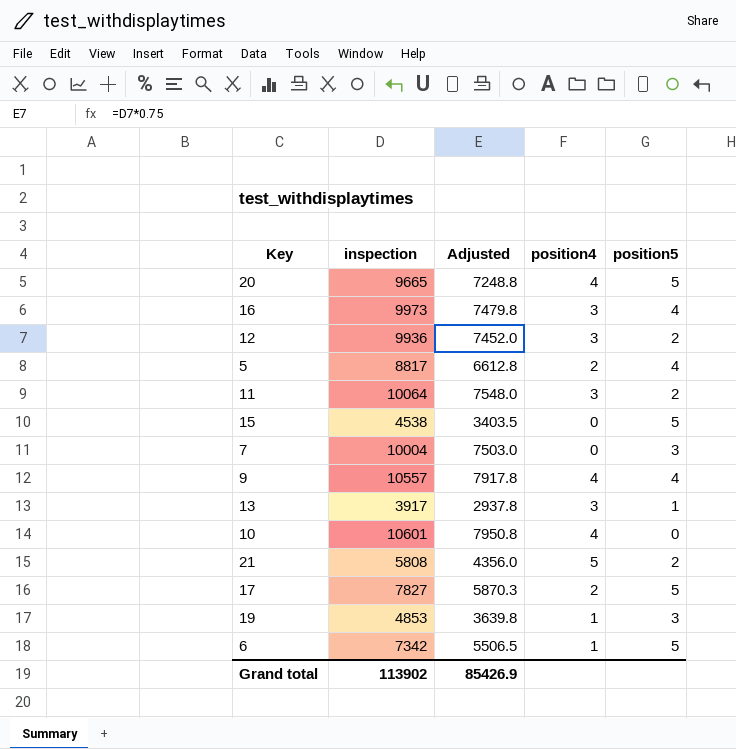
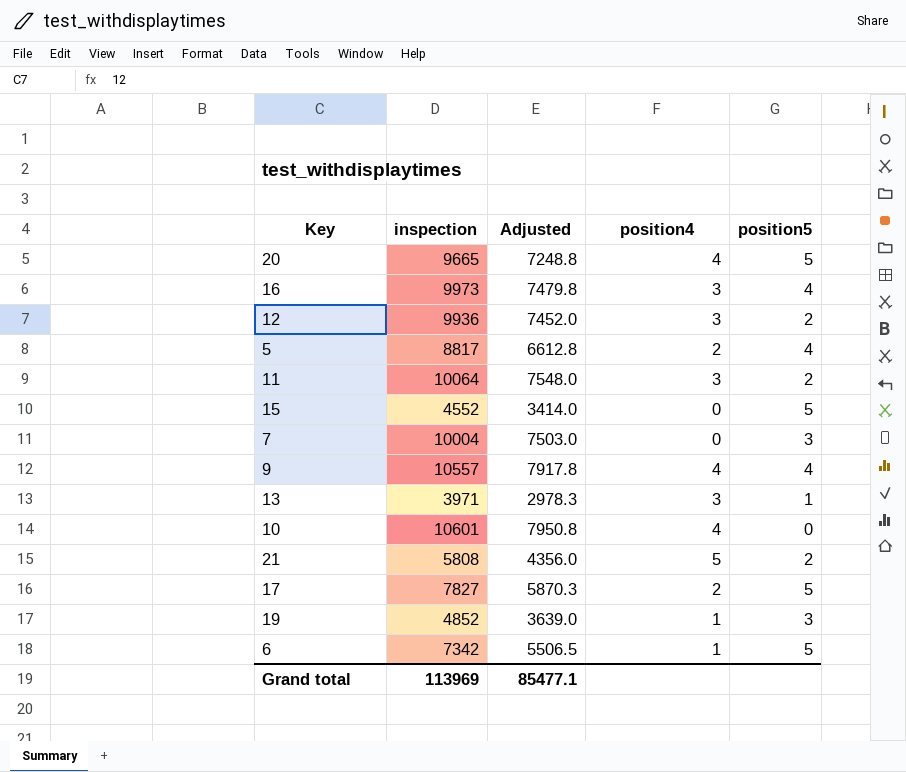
15 | inspection: 4538 -> 4552
15 | Adjusted: 3403.5 -> 3414.0
13 | inspection: 3917 -> 3971
13 | Adjusted: 2937.8 -> 2978.3
19 | inspection: 4853 -> 4852
19 | Adjusted: 3639.8 -> 3639.0
Grand total | inspection: 113902 -> 113969
Grand total | Adjusted: 85426.9 -> 85477.1

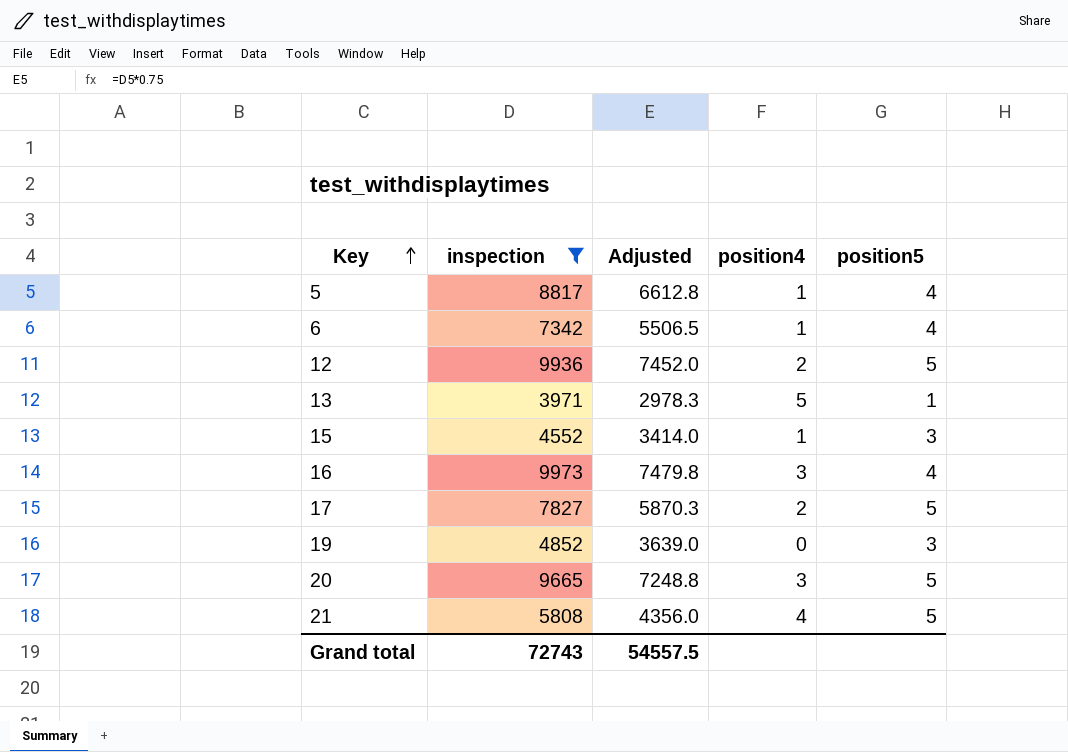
filter: none -> inspection <= 9973
row order: none -> Key ascending
5 | position4: 2 -> 1
6 | position5: 5 -> 4
12 | position4: 3 -> 2
12 | position5: 2 -> 5
13 | position4: 3 -> 5
15 | position4: 0 -> 1
15 | position5: 5 -> 3
19 | position4: 1 -> 0
20 | position4: 4 -> 3
21 | position4: 5 -> 4
21 | position5: 2 -> 5
Grand total | inspection: 113969 -> 72743
Grand total | Adjusted: 85477.1 -> 54557.5

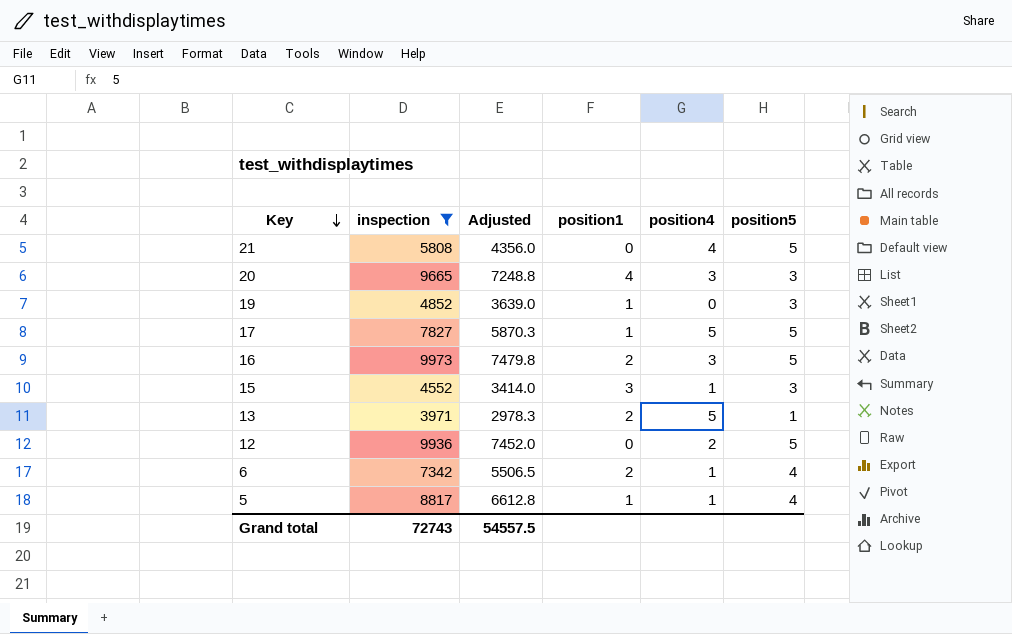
row order: Key ascending -> Key descending
column position1 | position: none -> 4
20 | position5: 5 -> 3
17 | position4: 2 -> 5
16 | position5: 4 -> 5

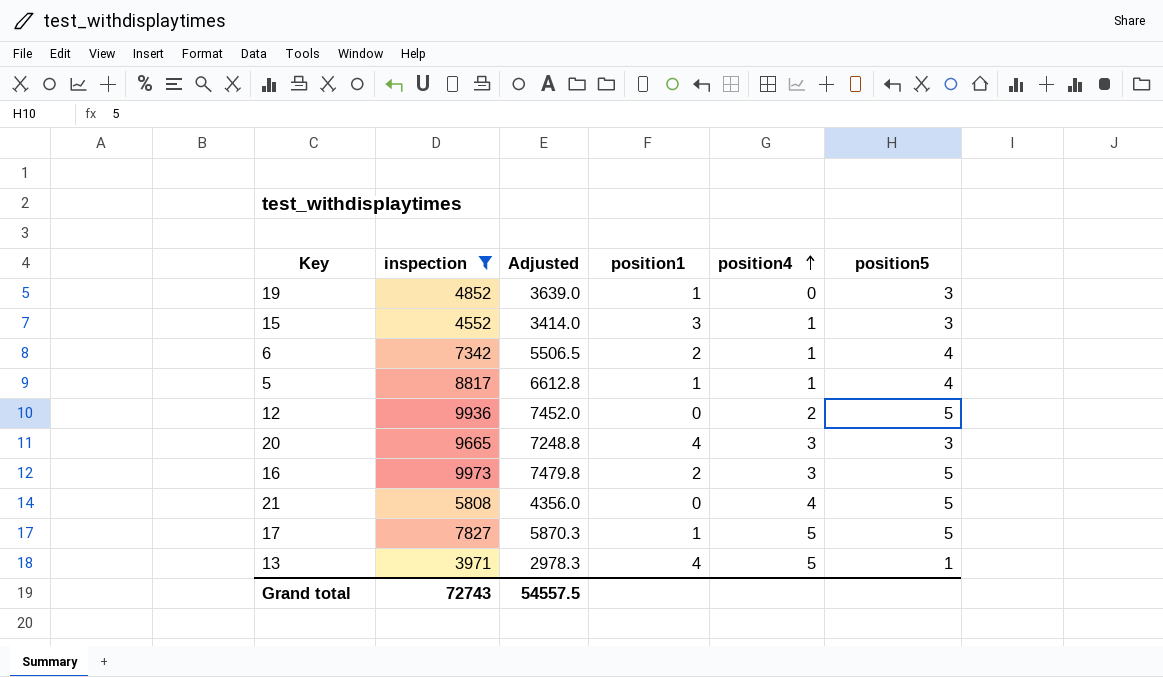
row order: Key descending -> position4 ascending
13 | position1: 2 -> 4

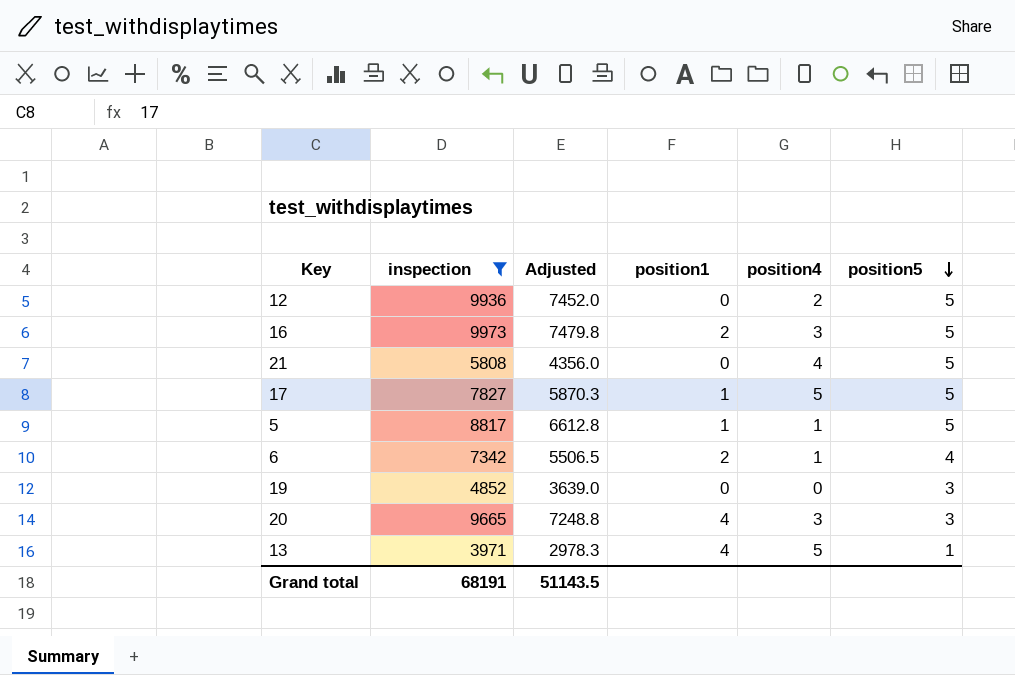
row order: position4 ascending -> position5 descending
row 15: 4552 | 3414.0 | 3 | 1 | 3 -> none
5 | position5: 4 -> 5
19 | position1: 1 -> 0
Grand total | inspection: 72743 -> 68191
Grand total | Adjusted: 54557.5 -> 51143.5

